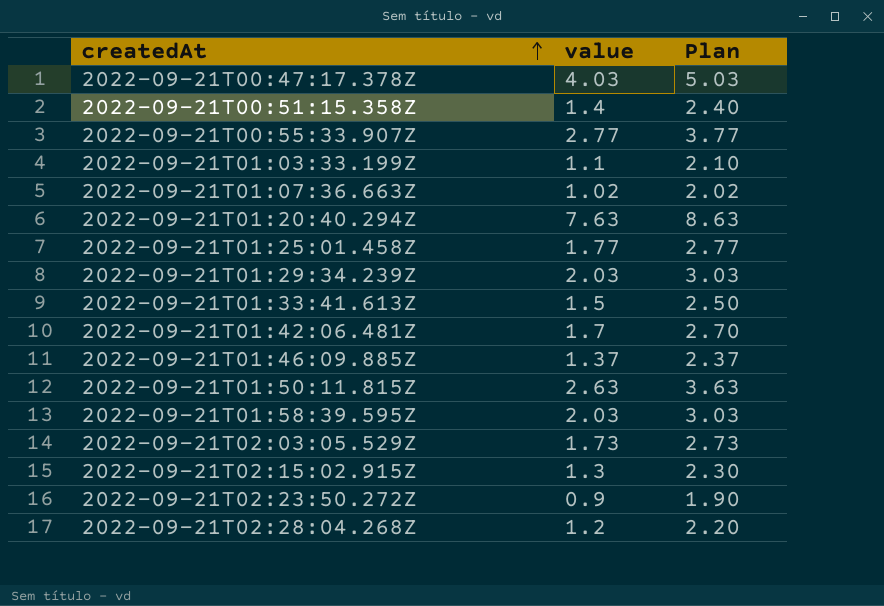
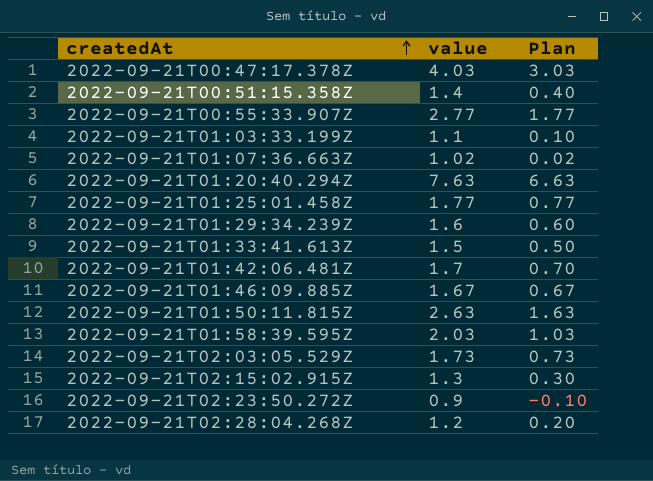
column Plan | formula: [value] + 1 -> [value] - 1
2022-09-21T01:29:34.239Z | value: 2.03 -> 1.6
2022-09-21T01:46:09.885Z | value: 1.37 -> 1.67

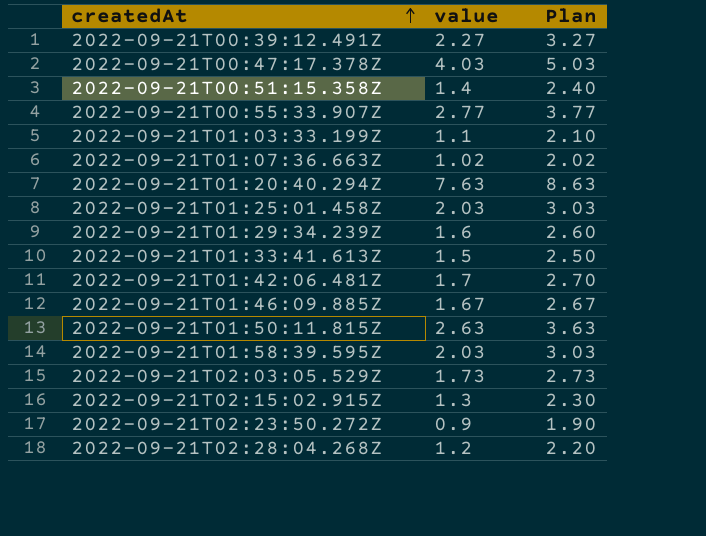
column Plan | formula: [value] - 1 -> [value] + 1
row 2022-09-21T00:39:12.491Z: none -> 2.27 | 3.27
2022-09-21T01:25:01.458Z | value: 1.77 -> 2.03

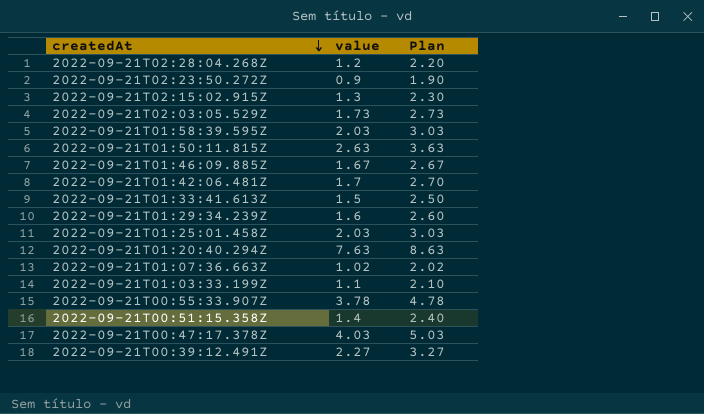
row order: createdAt ascending -> createdAt descending
2022-09-21T00:55:33.907Z | value: 2.77 -> 3.78
2022-09-21T00:55:33.907Z | Plan: 3.77 -> 4.78

